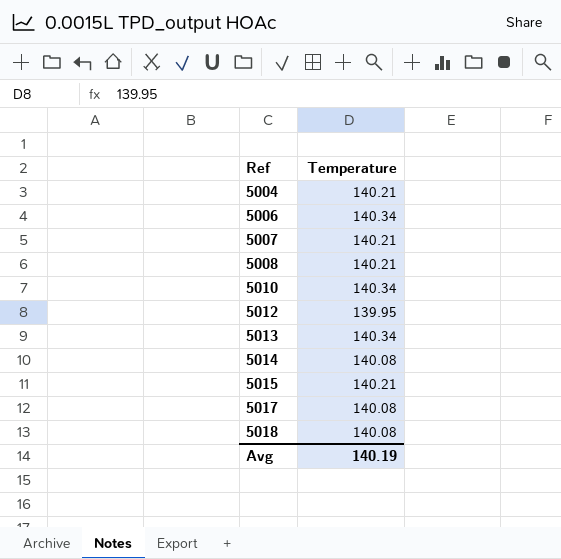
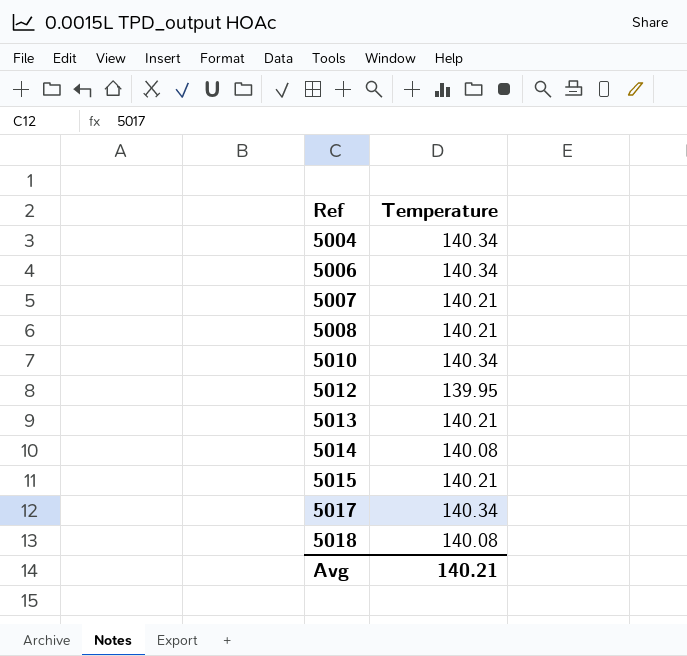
5004 | Temperature: 140.21 -> 140.34
5013 | Temperature: 140.34 -> 140.21
5017 | Temperature: 140.08 -> 140.34
Avg | Temperature: 140.19 -> 140.21

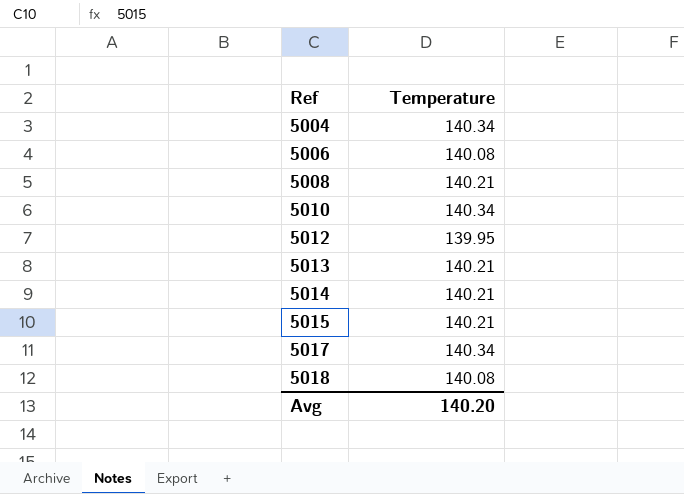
row 5007: 140.21 -> none
5006 | Temperature: 140.34 -> 140.08
5014 | Temperature: 140.08 -> 140.21
Avg | Temperature: 140.21 -> 140.20

